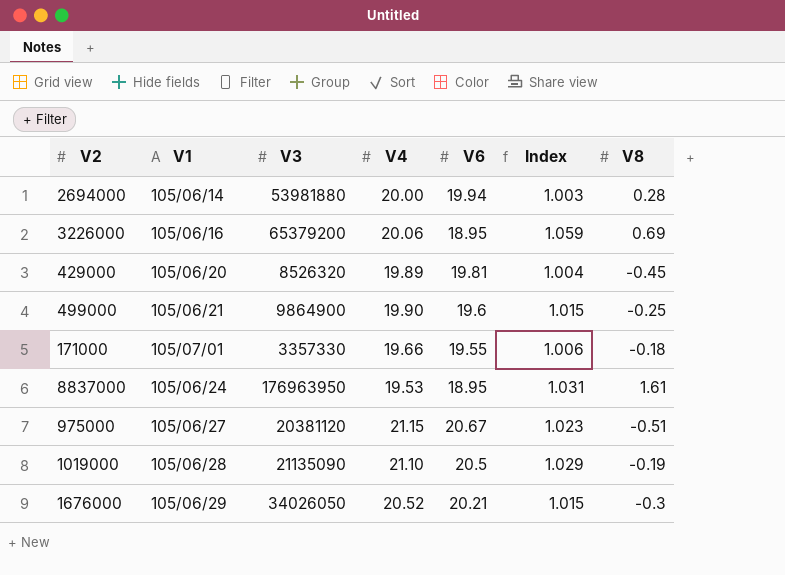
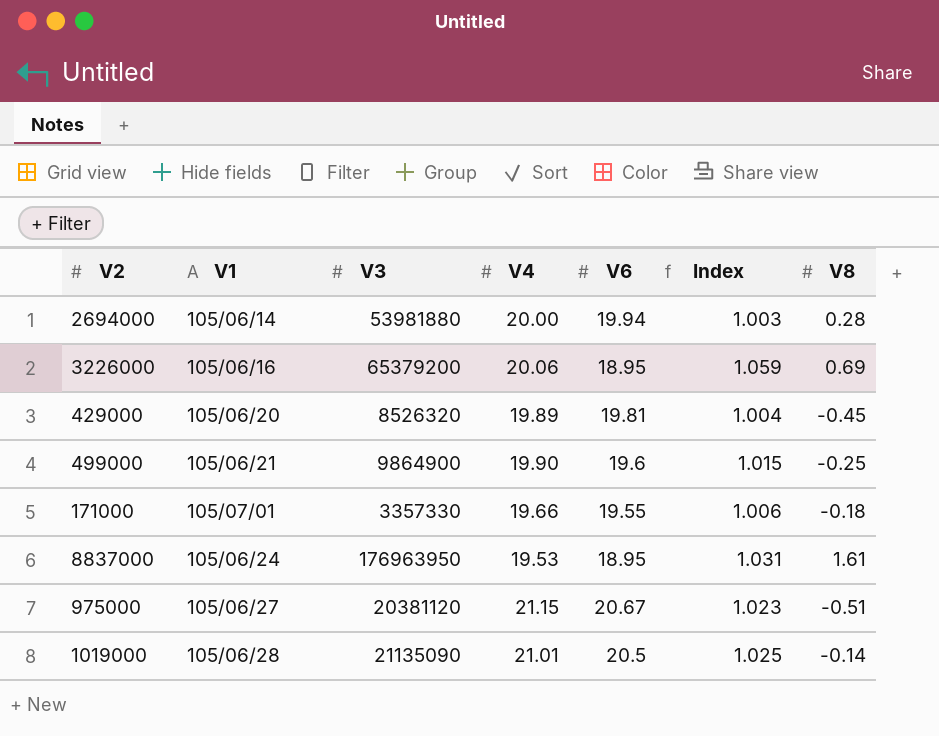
row 1676000: 105/06/29 | 34026050 | 20.52 | 20.21 | 1.015 | -0.3 -> none
1019000 | V4: 21.10 -> 21.01
1019000 | Index: 1.029 -> 1.025
1019000 | V8: -0.19 -> -0.14

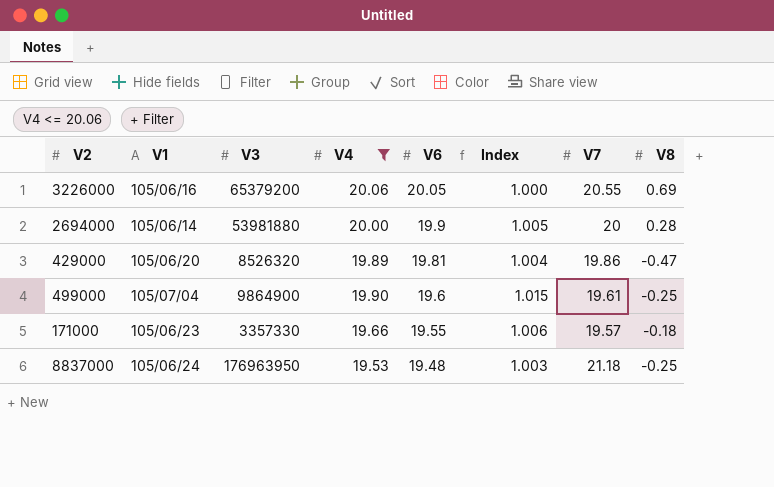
filter: none -> V4 <= 20.06
row order: none -> V6 descending
column V7 | position: none -> 7
3226000 | V6: 18.95 -> 20.05
3226000 | Index: 1.059 -> 1.000
2694000 | V6: 19.94 -> 19.9
2694000 | Index: 1.003 -> 1.005
429000 | V8: -0.45 -> -0.47
499000 | V1: 105/06/21 -> 105/07/04
171000 | V1: 105/07/01 -> 105/06/23
8837000 | V6: 18.95 -> 19.48
8837000 | Index: 1.031 -> 1.003
8837000 | V8: 1.61 -> -0.25

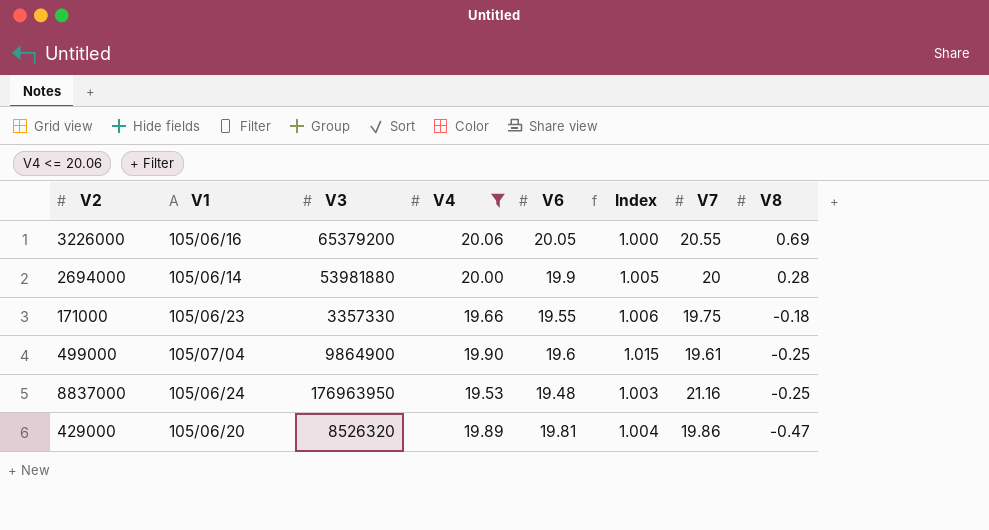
row order: V6 descending -> V8 descending
171000 | V7: 19.57 -> 19.75
8837000 | V7: 21.18 -> 21.16

